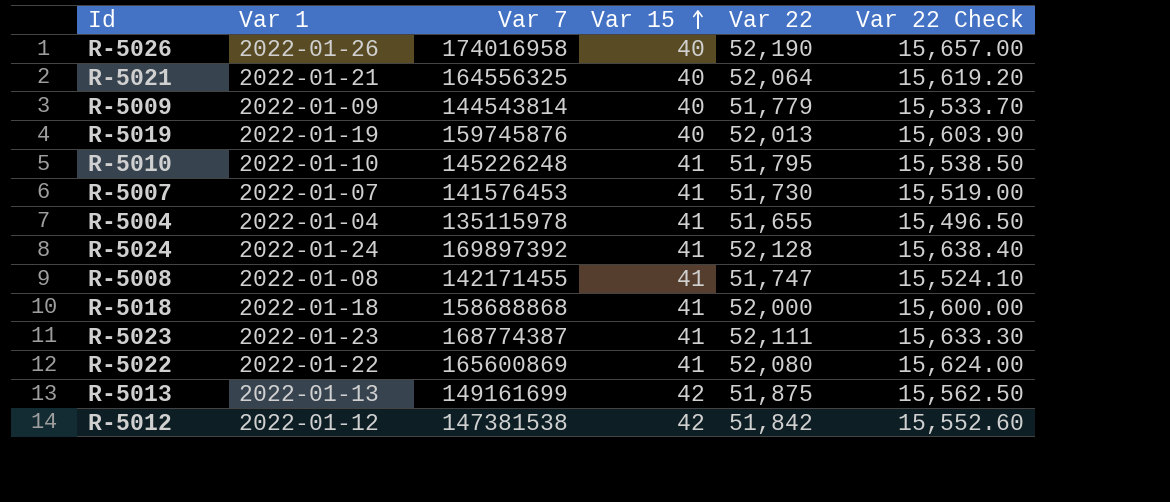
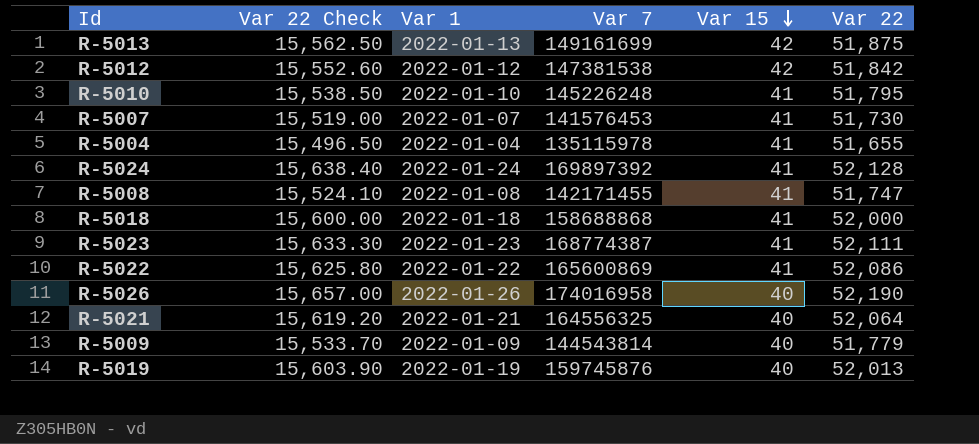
row order: Var 15 ascending -> Var 15 descending
column Var 22 Check | position: 6 -> 2
R-5022 | Var 22 Check: 15,624.00 -> 15,625.80
R-5022 | Var 22: 52,080 -> 52,086

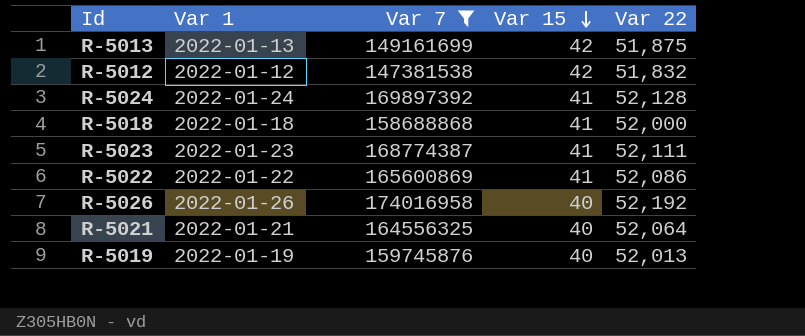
filter: none -> Var 7 >= 147381538
column Var 22 Check | formula: [Var 22] * 0.3 -> none
R-5012 | Var 22: 51,842 -> 51,832
R-5026 | Var 22: 52,190 -> 52,192

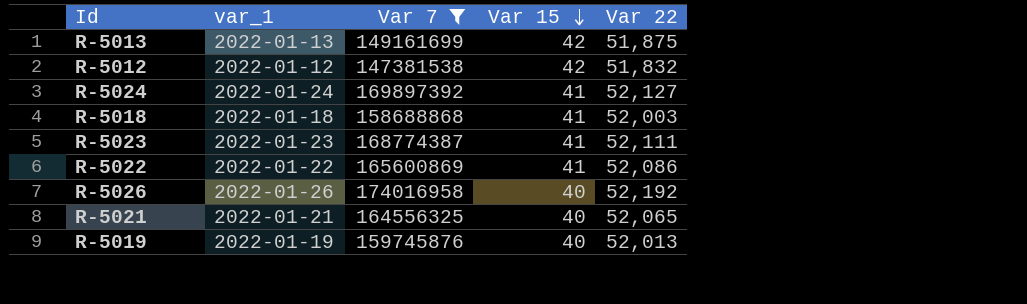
column name: Var 1 -> var_1
R-5024 | Var 22: 52,128 -> 52,127
R-5018 | Var 22: 52,000 -> 52,003
R-5021 | Var 22: 52,064 -> 52,065

